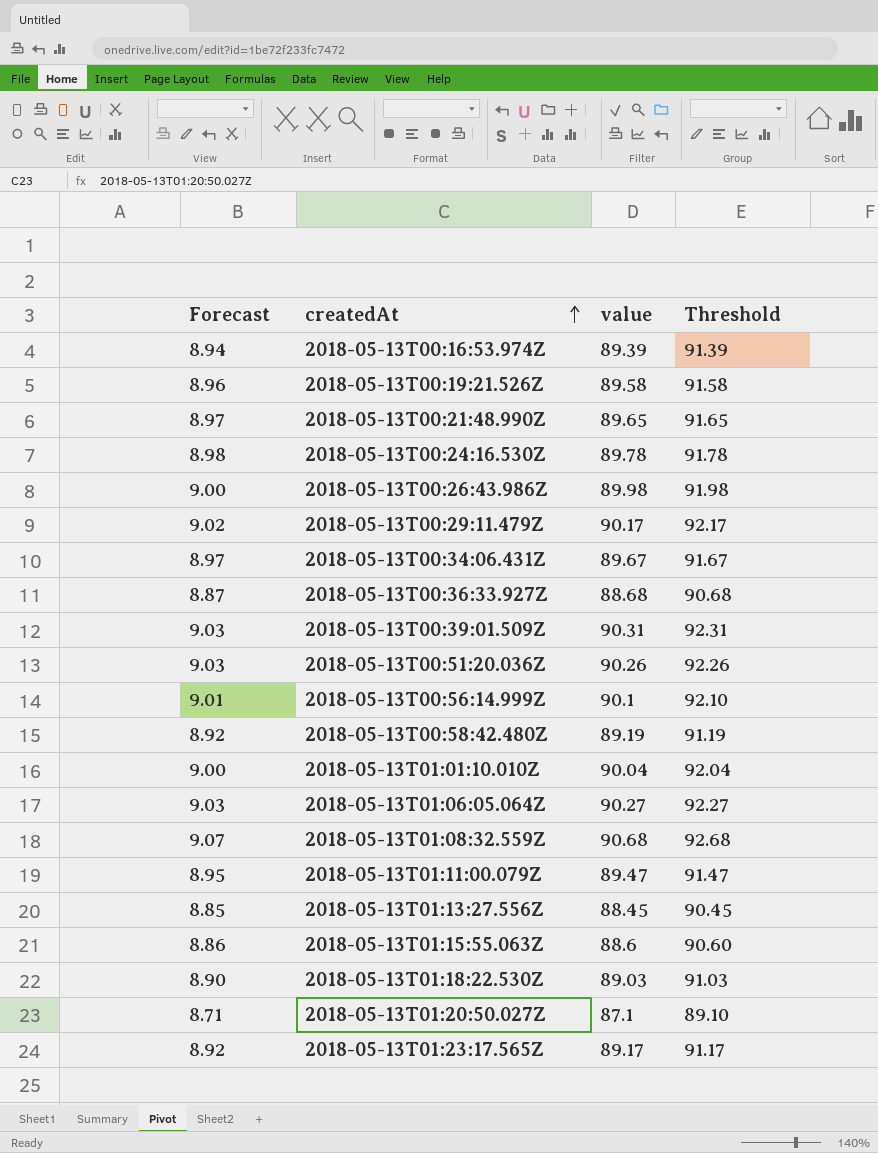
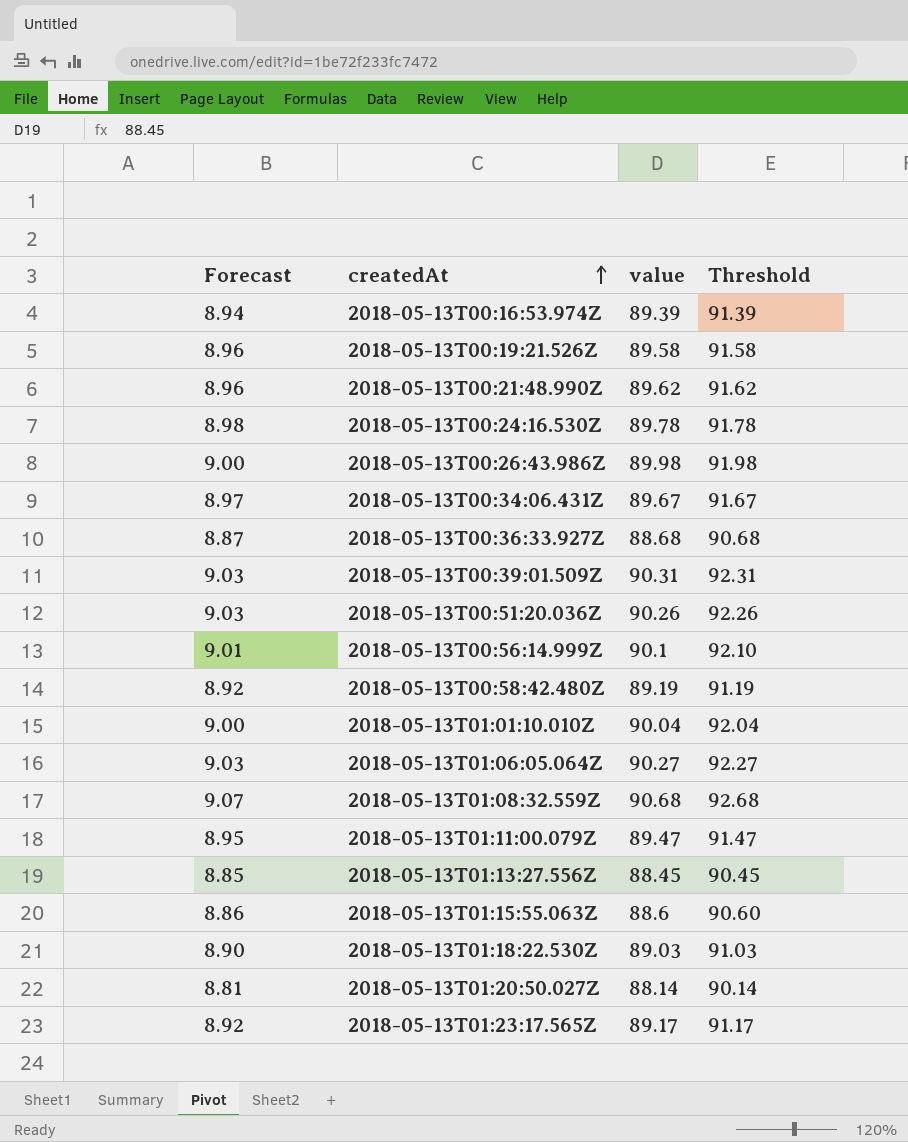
row 2018-05-13T00:29:11.479Z: 9.02 | 90.17 | 92.17 -> none
2018-05-13T00:21:48.990Z | Forecast: 8.97 -> 8.96
2018-05-13T00:21:48.990Z | value: 89.65 -> 89.62
2018-05-13T00:21:48.990Z | Threshold: 91.65 -> 91.62
2018-05-13T01:20:50.027Z | Forecast: 8.71 -> 8.81
2018-05-13T01:20:50.027Z | value: 87.1 -> 88.14
2018-05-13T01:20:50.027Z | Threshold: 89.10 -> 90.14

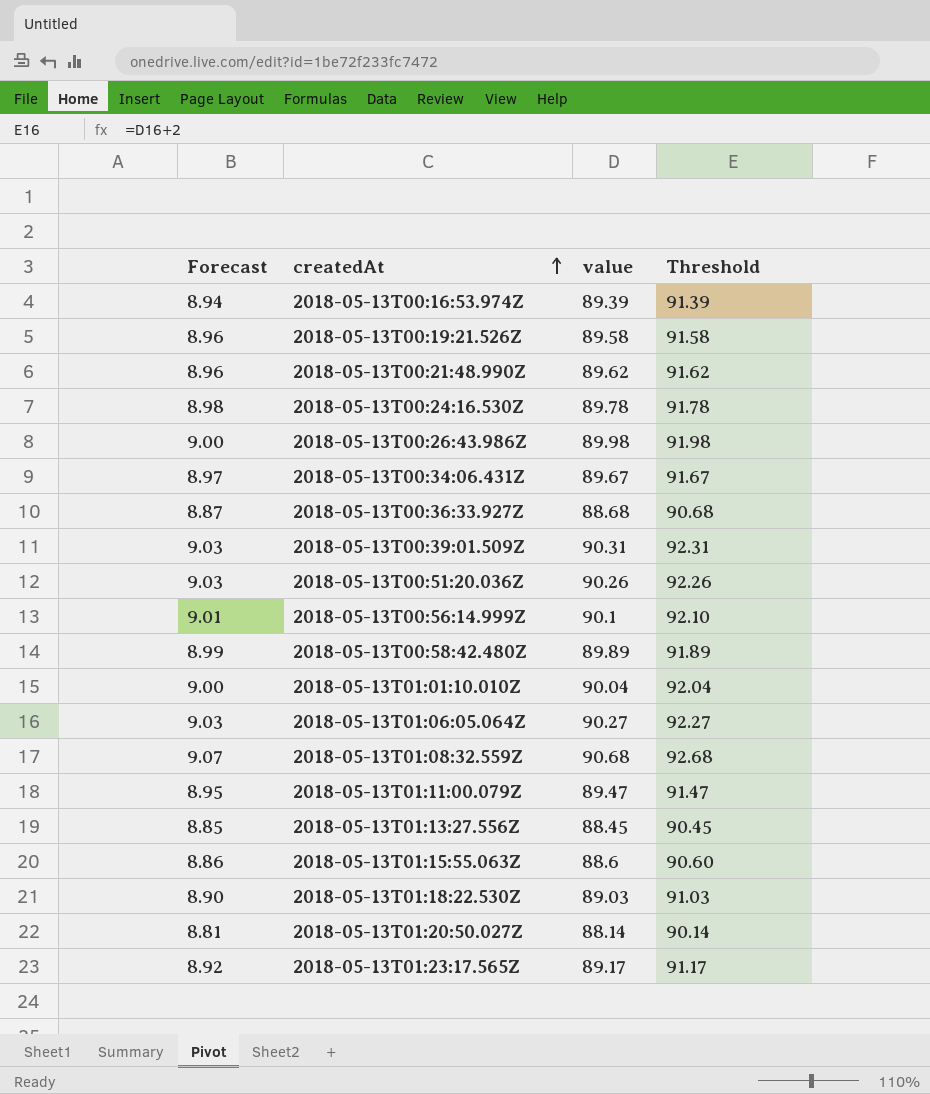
2018-05-13T00:58:42.480Z | Forecast: 8.92 -> 8.99
2018-05-13T00:58:42.480Z | value: 89.19 -> 89.89
2018-05-13T00:58:42.480Z | Threshold: 91.19 -> 91.89

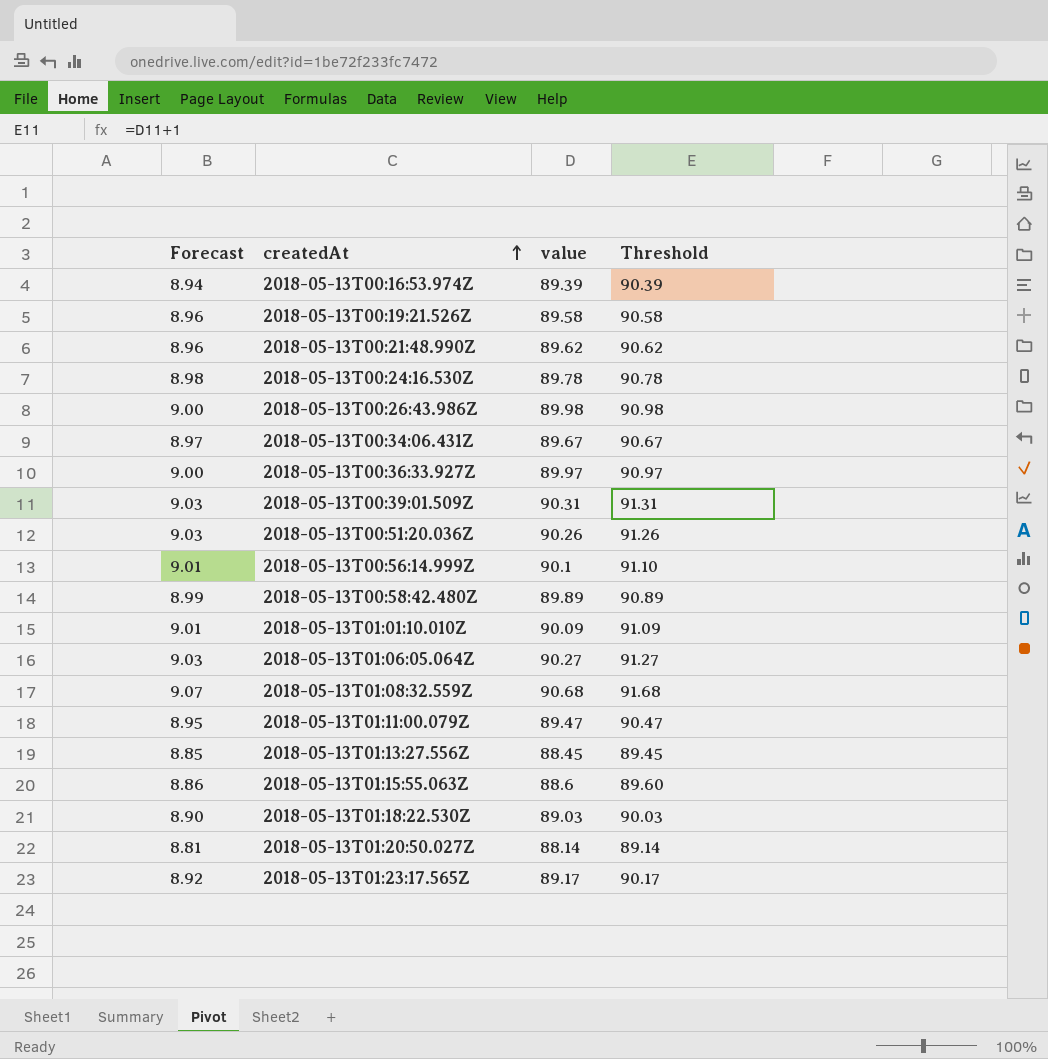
column Threshold | formula: [value] + 2 -> [value] + 1
2018-05-13T00:36:33.927Z | Forecast: 8.87 -> 9.00
2018-05-13T00:36:33.927Z | value: 88.68 -> 89.97
2018-05-13T01:01:10.010Z | Forecast: 9.00 -> 9.01
2018-05-13T01:01:10.010Z | value: 90.04 -> 90.09

